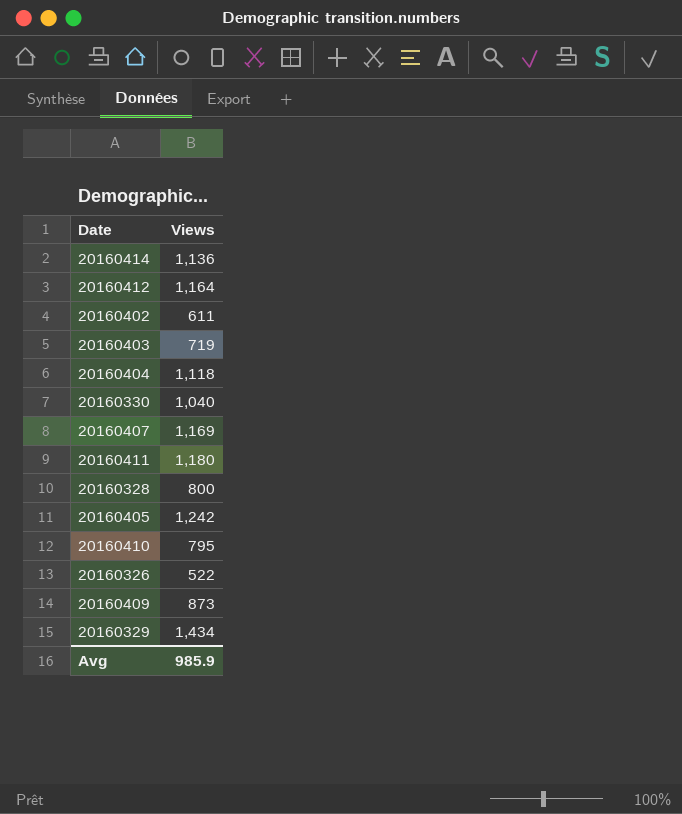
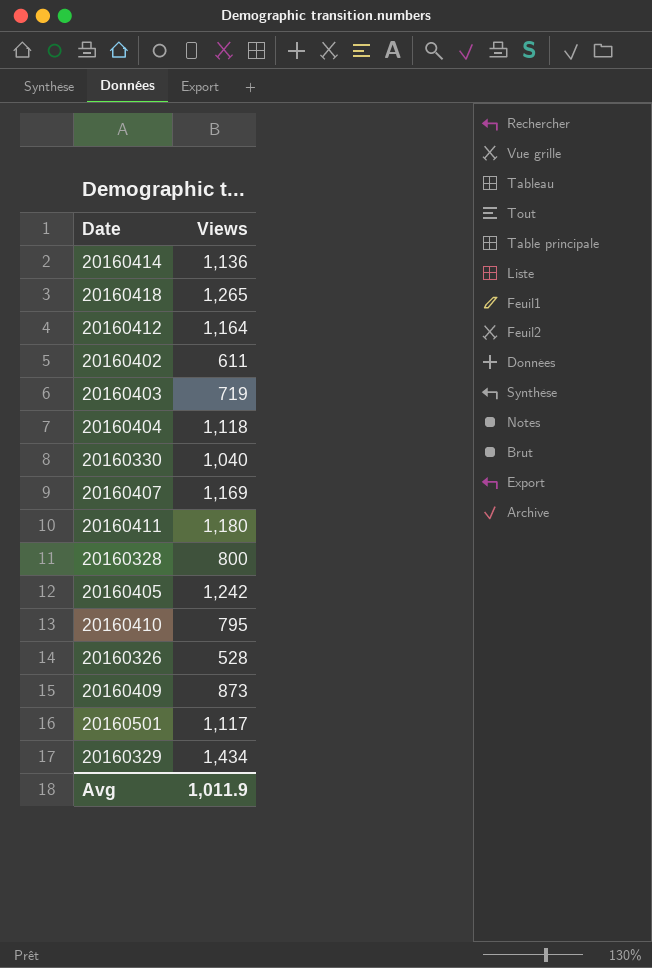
row 20160418: none -> 1,265
20160326 | Views: 522 -> 528
row 20160501: none -> 1,117
Avg | Views: 985.9 -> 1,011.9

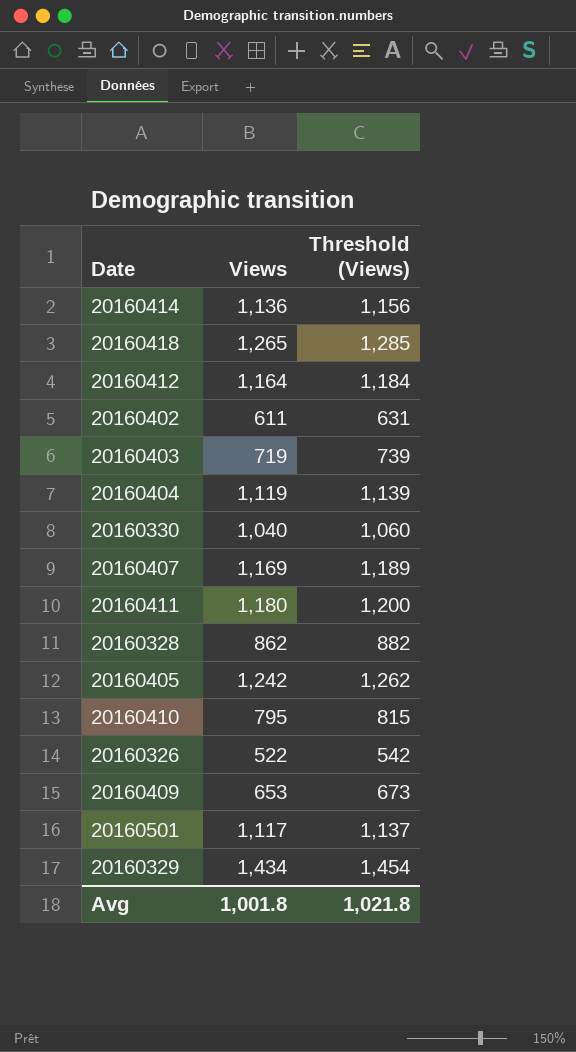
column Threshold (Views) | formula: none -> [Views] + 20
20160404 | Views: 1,118 -> 1,119
20160328 | Views: 800 -> 862
20160326 | Views: 528 -> 522
20160409 | Views: 873 -> 653
Avg | Views: 1,011.9 -> 1,001.8

